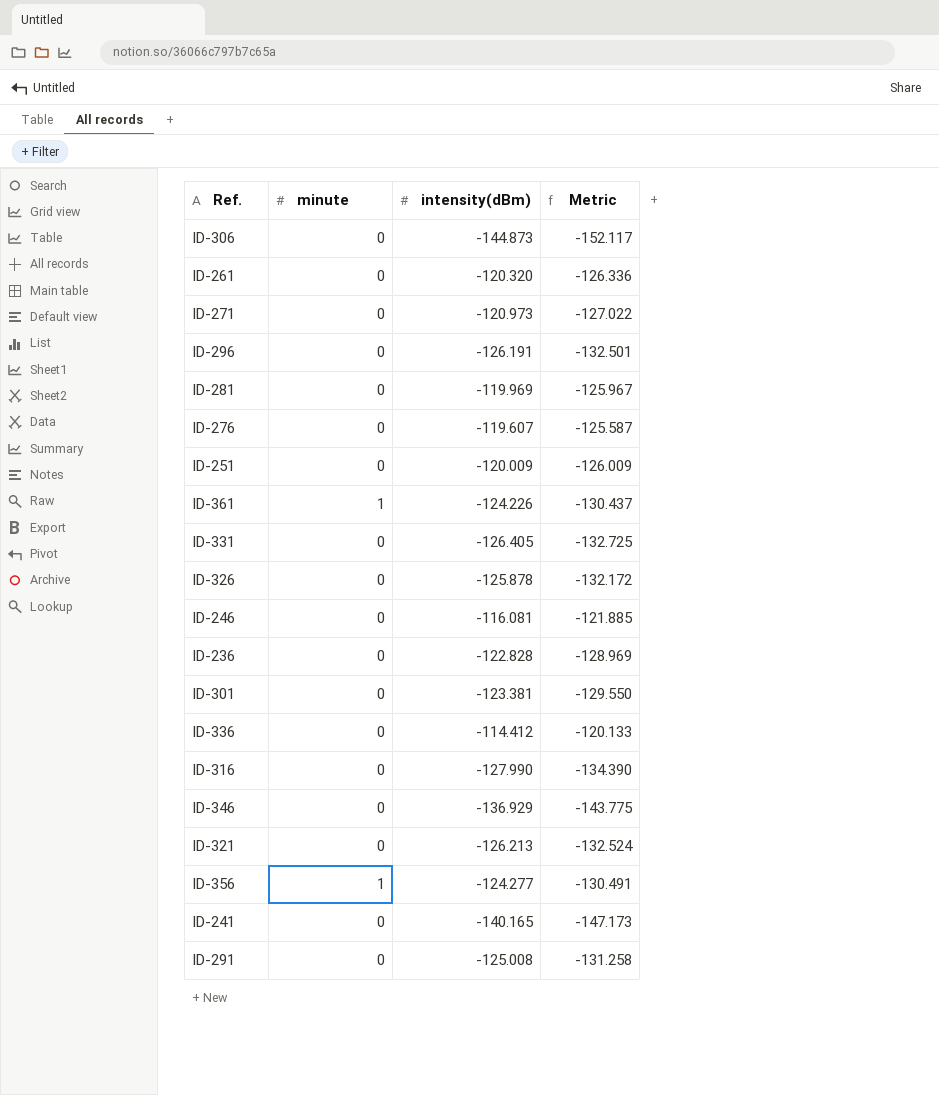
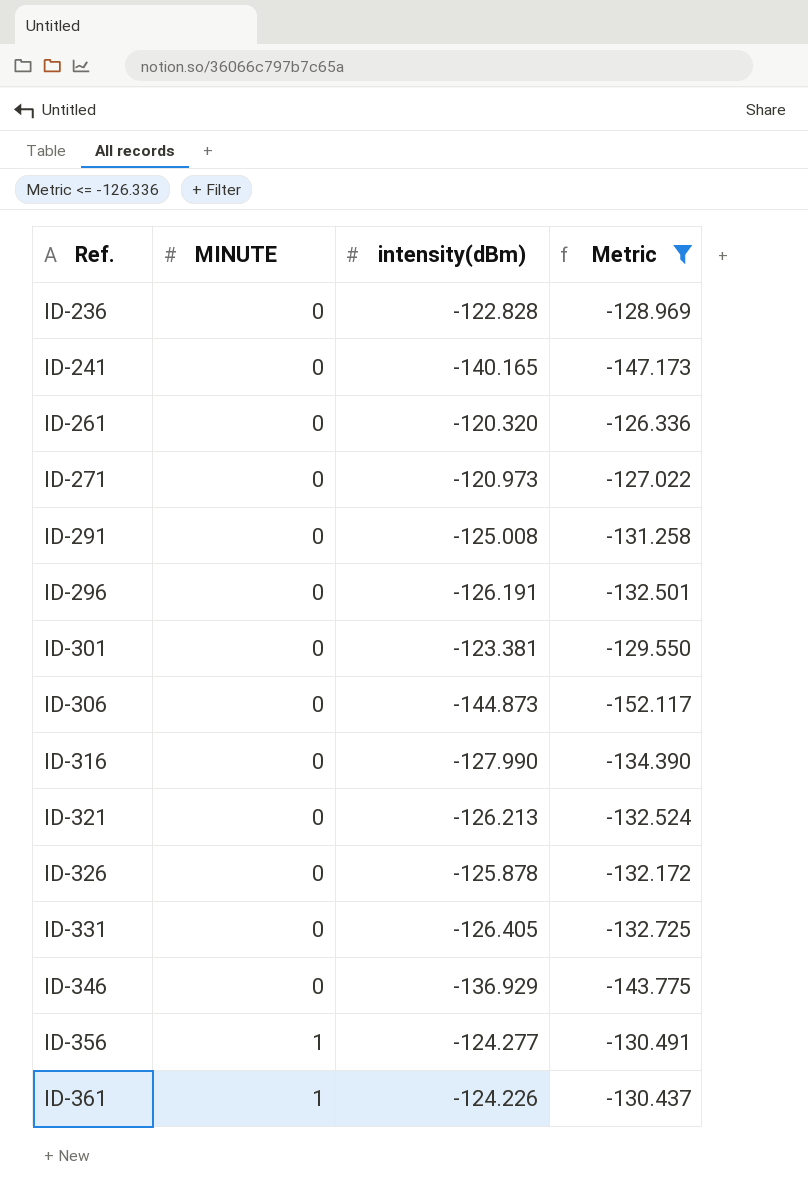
filter: none -> Metric <= -126.336
row order: none -> Ref. ascending
column name: minute -> MINUTE

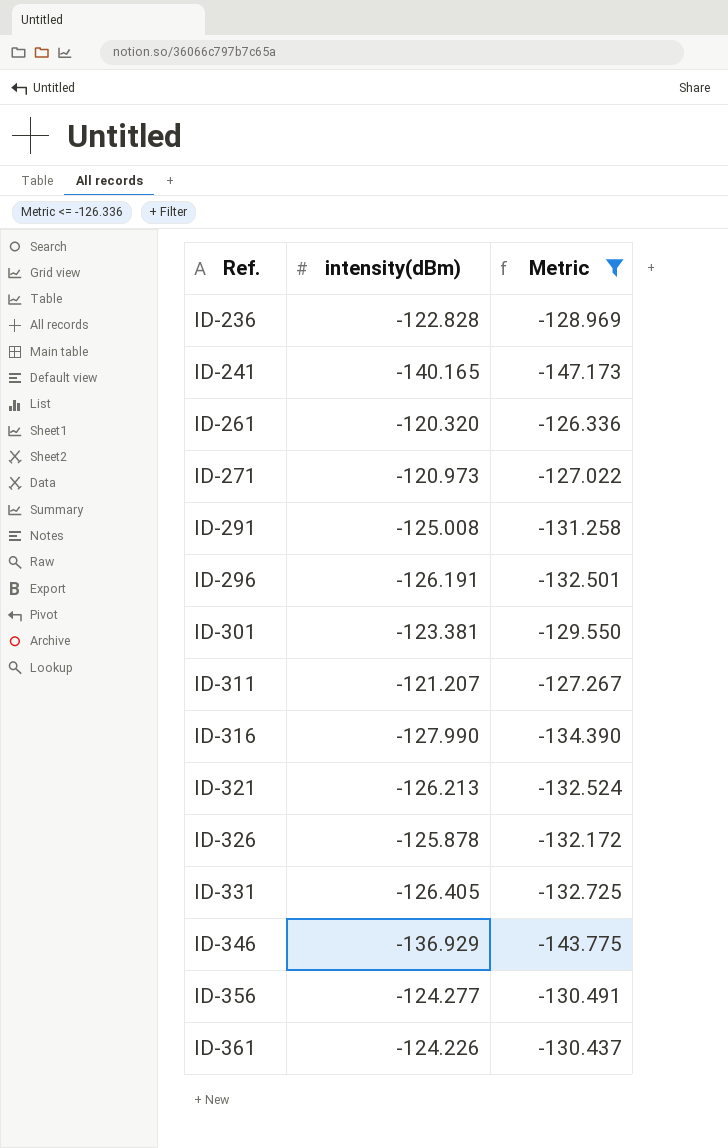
column MINUTE | position: 2 -> none
row ID-306: 0 | -144.873 | -152.117 -> none
row ID-311: none -> -121.207 | -127.267

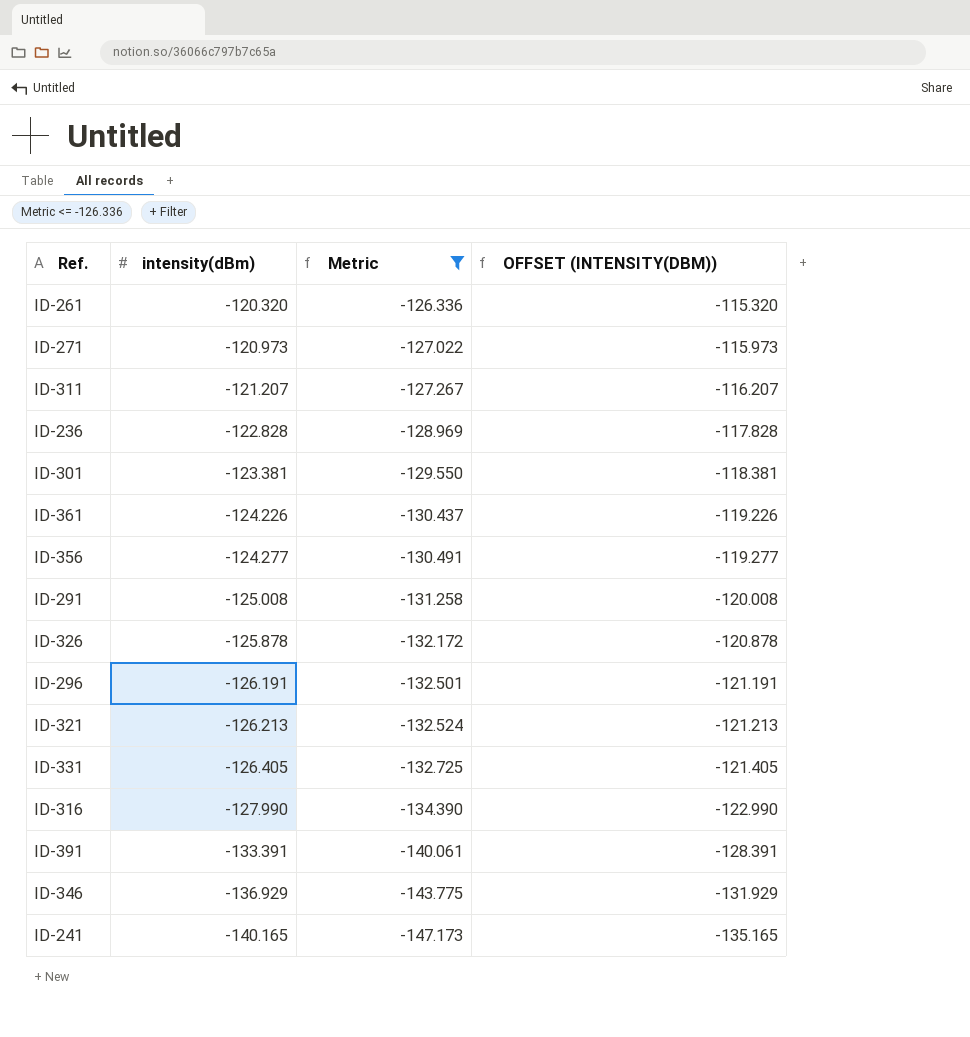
row order: Ref. ascending -> intensity(dBm) descending
column OFFSET (INTENSITY(DBM)) | formula: none -> [intensity(dBm)] + 5
row ID-391: none -> -133.391 | -140.061 | -128.391

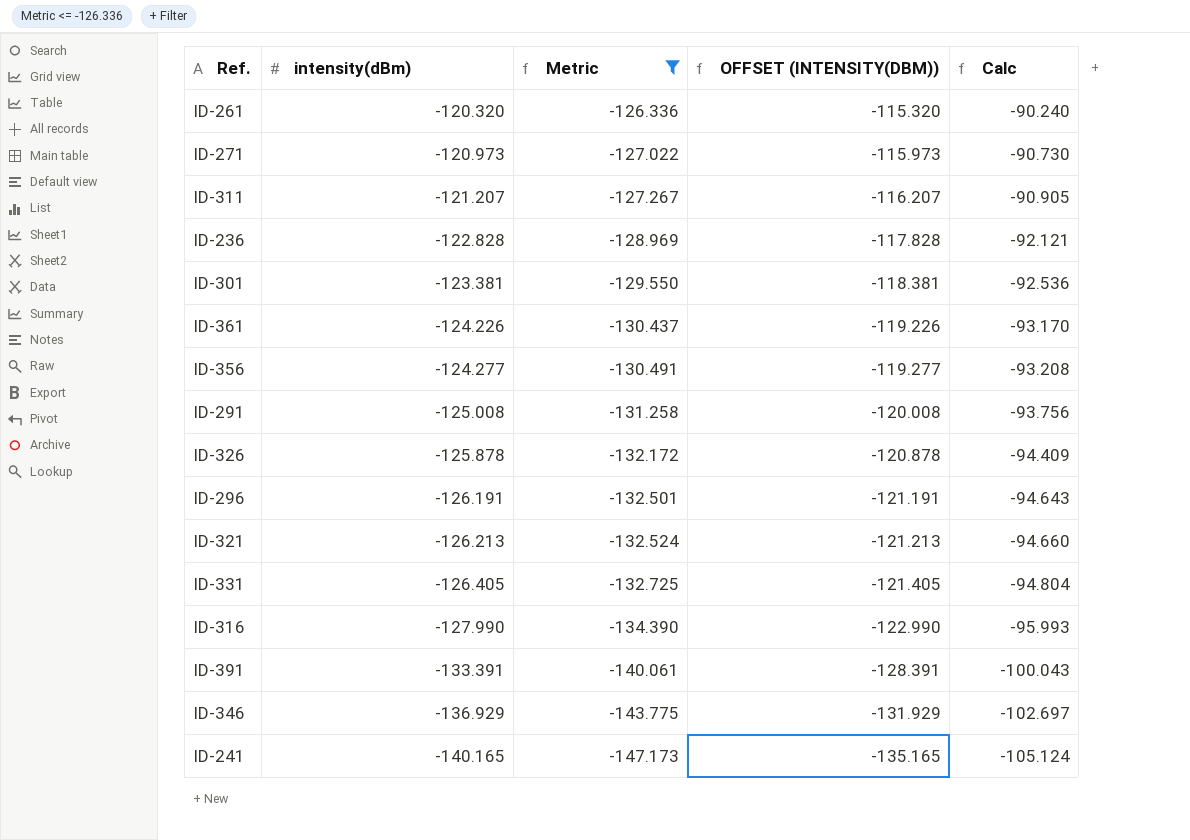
column Calc | formula: none -> [intensity(dBm)] * 0.75

